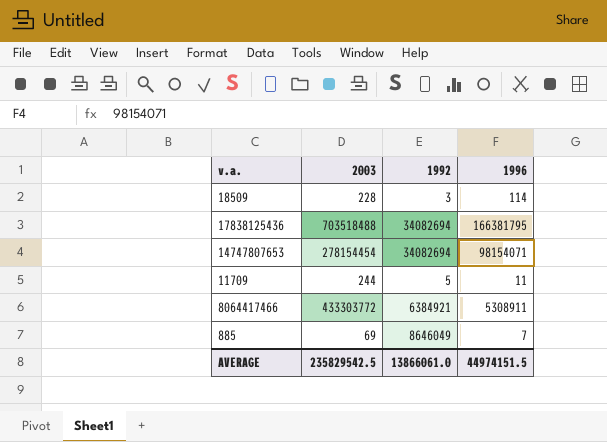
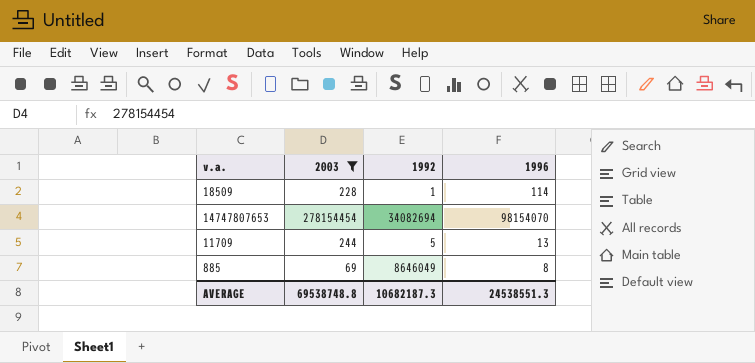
filter: none -> 2003 <= 278154454
18509 | 1992: 3 -> 1
14747807653 | 1996: 98154071 -> 98154070
11709 | 1996: 11 -> 13
885 | 1996: 7 -> 8
AVERAGE | 2003: 235829542.5 -> 69538748.8
AVERAGE | 1992: 13866061.0 -> 10682187.3
AVERAGE | 1996: 44974151.5 -> 24538551.3

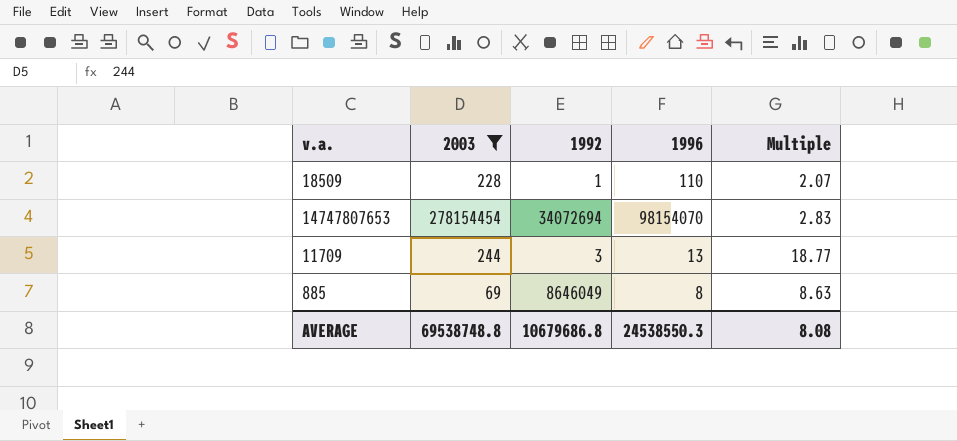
column Multiple | formula: none -> [2003] / [1996]
18509 | 1996: 114 -> 110
14747807653 | 1992: 34082694 -> 34072694
11709 | 1992: 5 -> 3
AVERAGE | 1992: 10682187.3 -> 10679686.8
AVERAGE | 1996: 24538551.3 -> 24538550.3

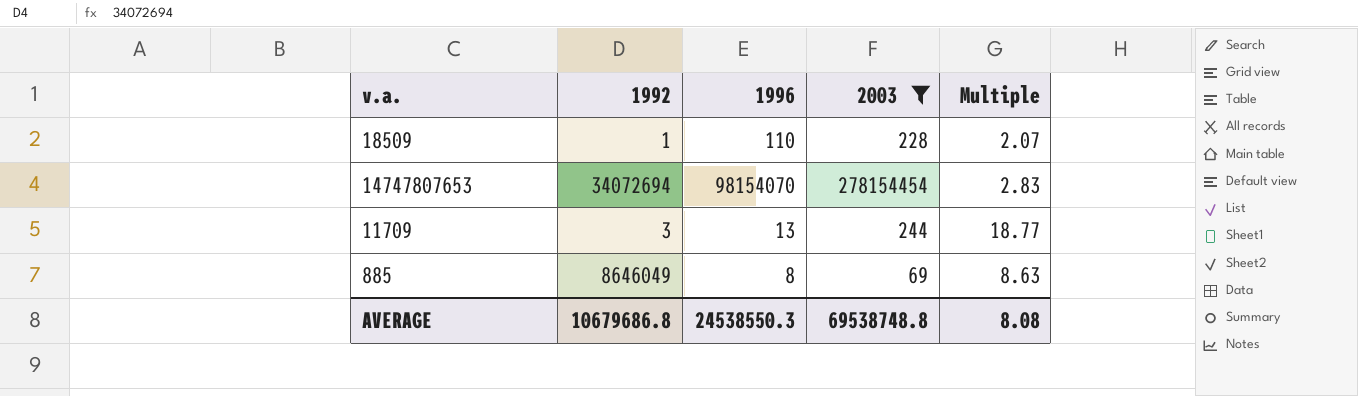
column 2003 | position: 2 -> 4

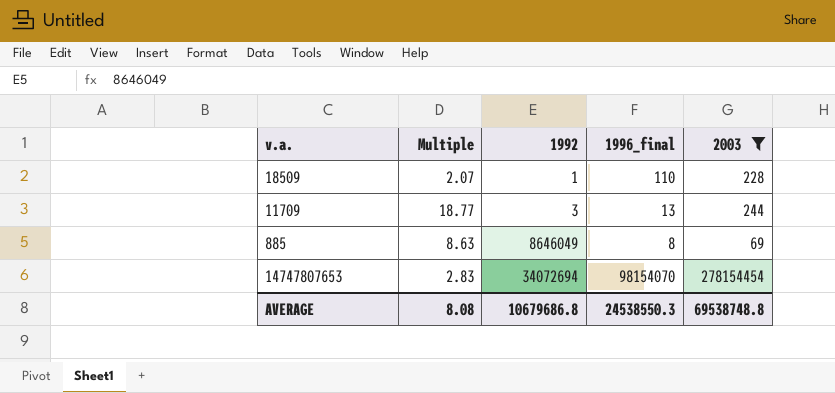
row order: none -> 1992 ascending
column Multiple | position: 5 -> 2
column name: 1996 -> 1996_final

